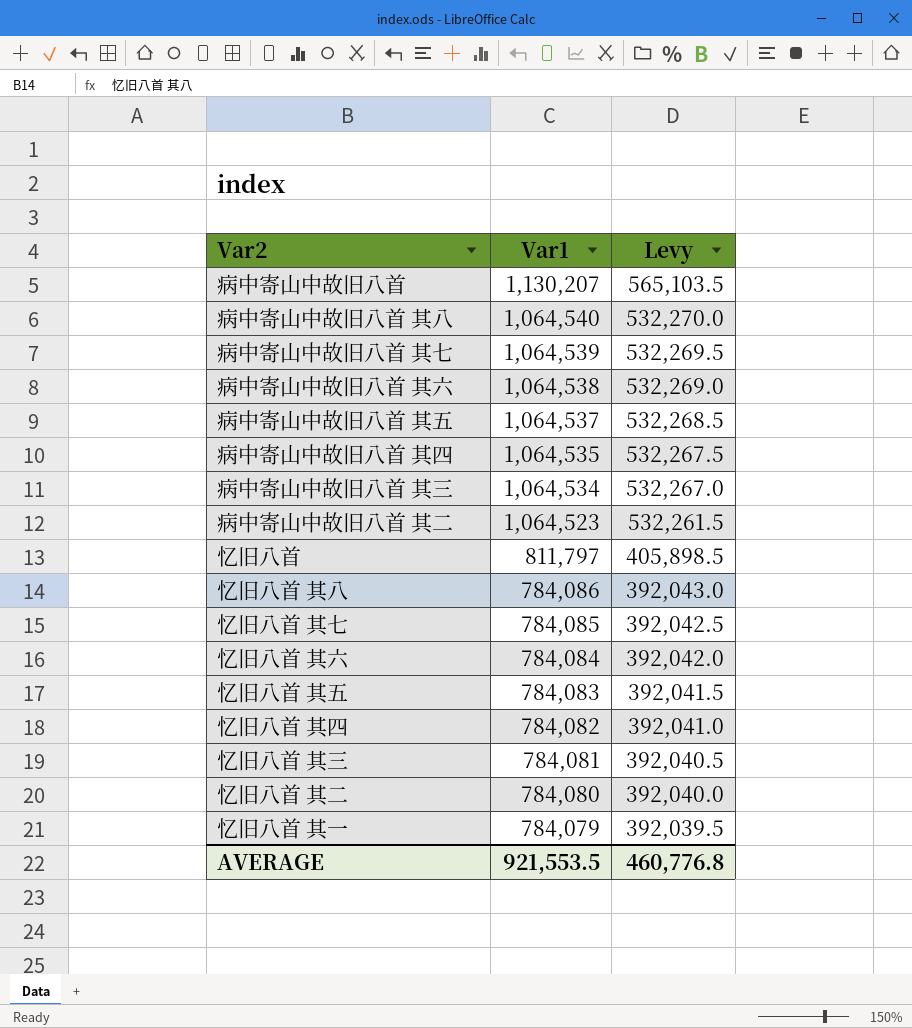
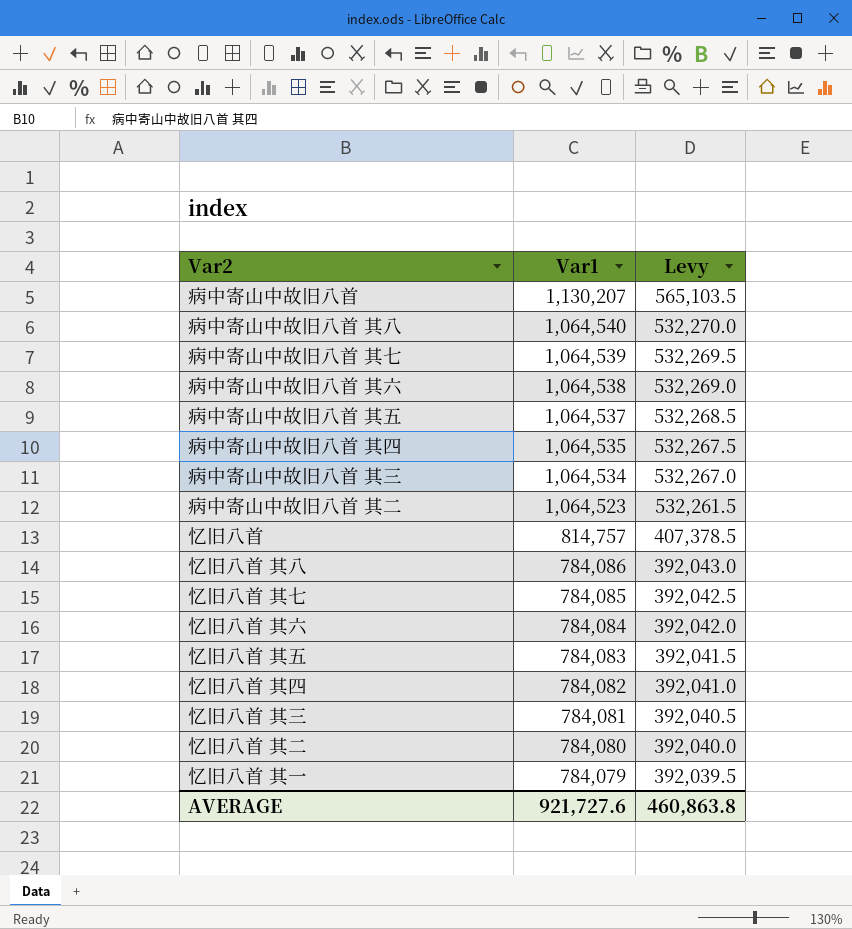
忆旧八首 | Var1: 811,797 -> 814,757
忆旧八首 | Levy: 405,898.5 -> 407,378.5
AVERAGE | Var1: 921,553.5 -> 921,727.6
AVERAGE | Levy: 460,776.8 -> 460,863.8

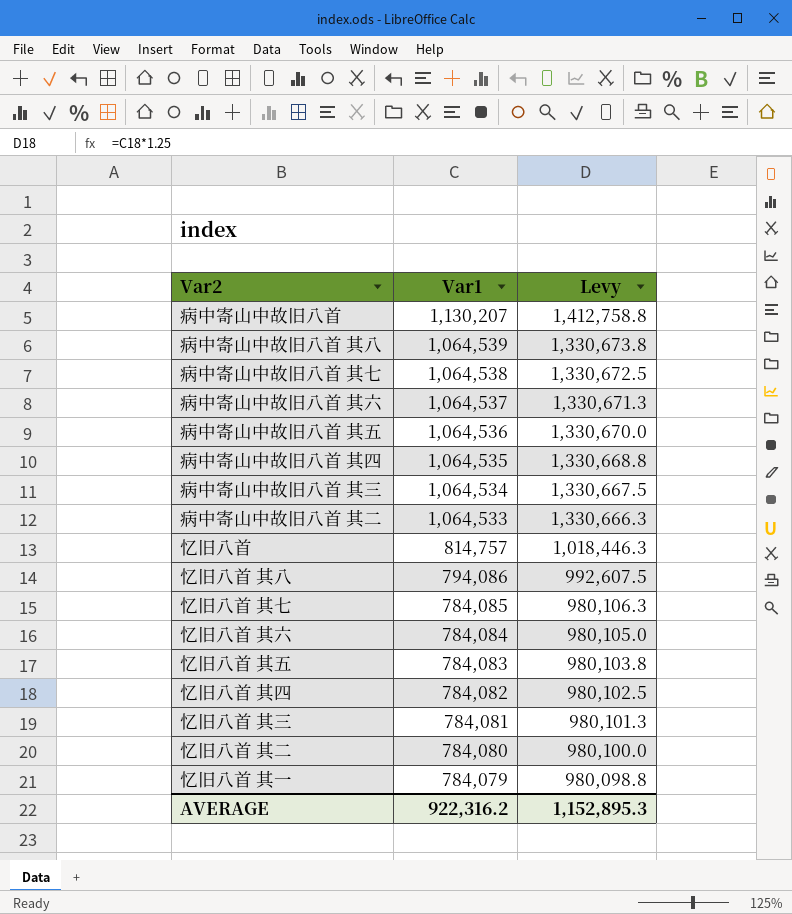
column Levy | formula: [Var1] * 0.5 -> [Var1] * 1.25
病中寄山中故旧八首 其八 | Var1: 1,064,540 -> 1,064,539
病中寄山中故旧八首 其七 | Var1: 1,064,539 -> 1,064,538
病中寄山中故旧八首 其六 | Var1: 1,064,538 -> 1,064,537
病中寄山中故旧八首 其五 | Var1: 1,064,537 -> 1,064,536
病中寄山中故旧八首 其二 | Var1: 1,064,523 -> 1,064,533
忆旧八首 其八 | Var1: 784,086 -> 794,086
AVERAGE | Var1: 921,727.6 -> 922,316.2
AVERAGE | Levy: 460,863.8 -> 1,152,895.3

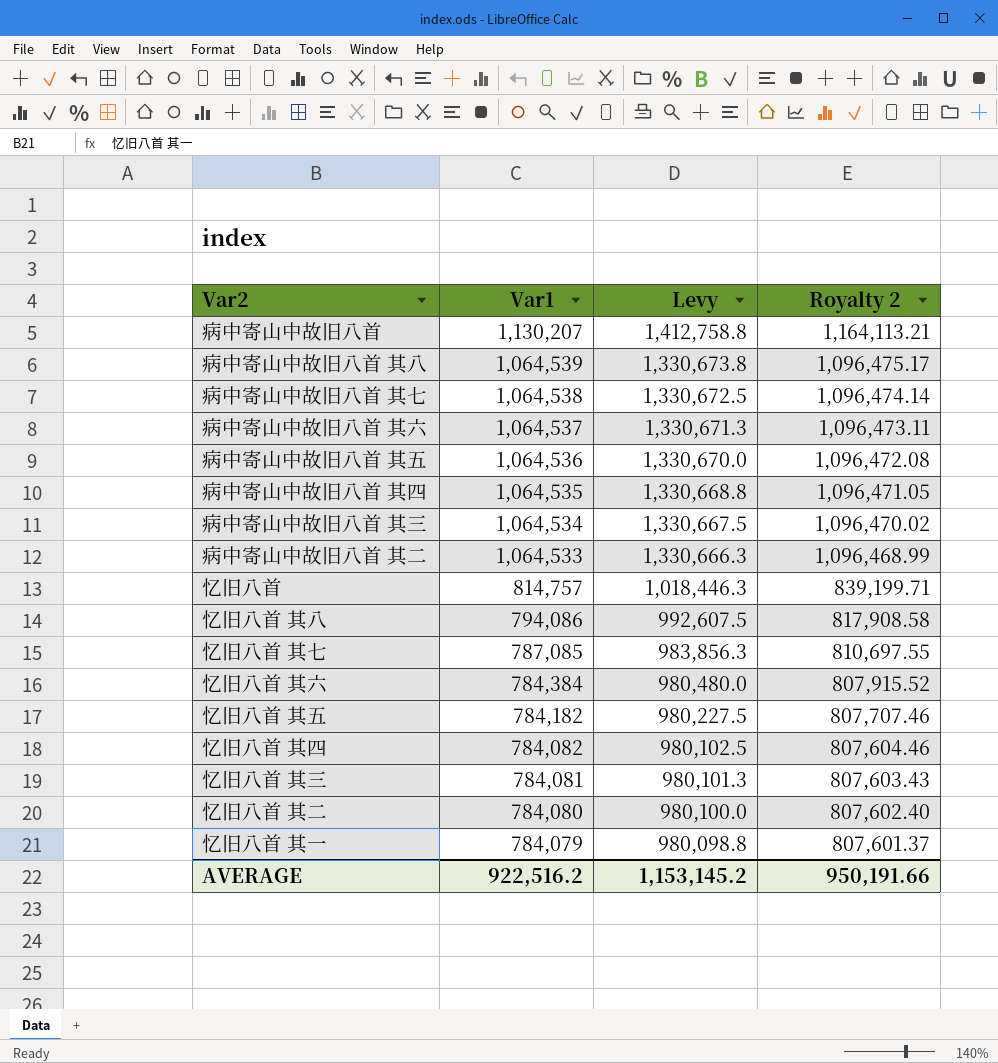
column Royalty 2 | formula: none -> [Var1] * 1.03
忆旧八首 其七 | Var1: 784,085 -> 787,085
忆旧八首 其七 | Levy: 980,106.3 -> 983,856.3
忆旧八首 其六 | Var1: 784,084 -> 784,384
忆旧八首 其六 | Levy: 980,105.0 -> 980,480.0
忆旧八首 其五 | Var1: 784,083 -> 784,182
忆旧八首 其五 | Levy: 980,103.8 -> 980,227.5
AVERAGE | Var1: 922,316.2 -> 922,516.2
AVERAGE | Levy: 1,152,895.3 -> 1,153,145.2

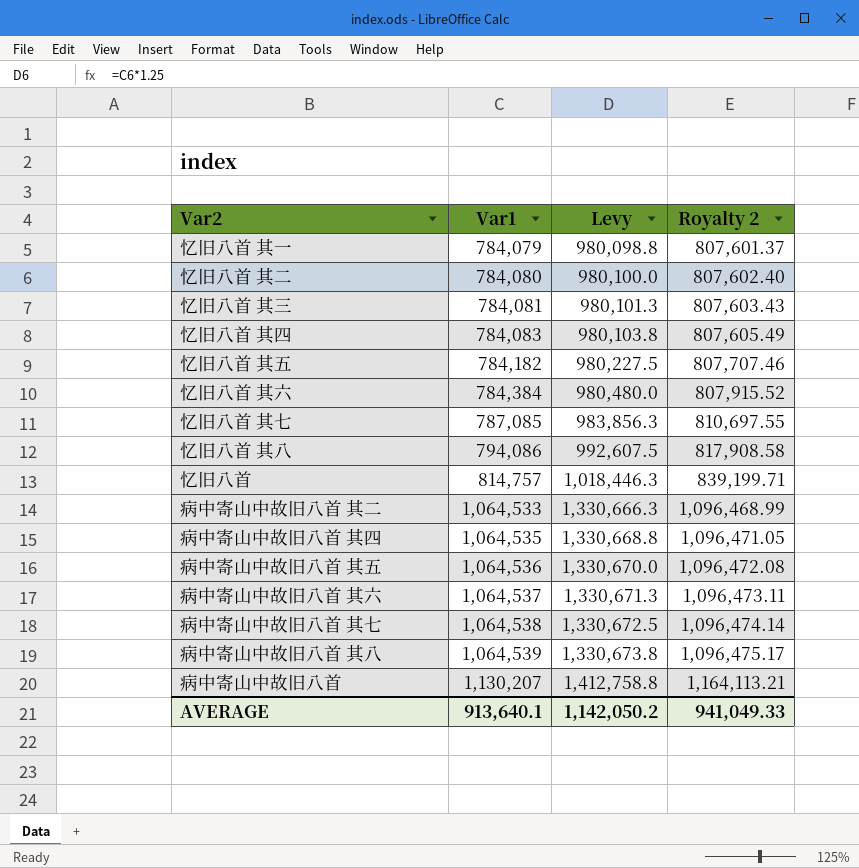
row order: Var1 descending -> Var1 ascending
row 病中寄山中故旧八首 其三: 1,064,534 | 1,330,667.5 | 1,096,470.02 -> none
忆旧八首 其四 | Var1: 784,082 -> 784,083
忆旧八首 其四 | Levy: 980,102.5 -> 980,103.8
忆旧八首 其四 | Royalty 2: 807,604.46 -> 807,605.49
AVERAGE | Var1: 922,516.2 -> 913,640.1
AVERAGE | Levy: 1,153,145.2 -> 1,142,050.2
AVERAGE | Royalty 2: 950,191.66 -> 941,049.33

